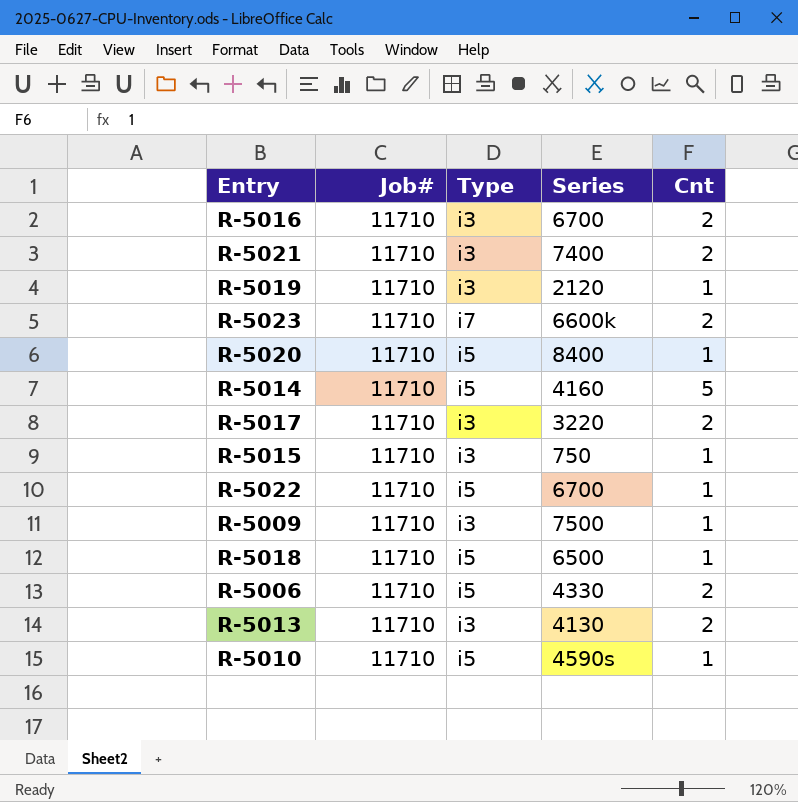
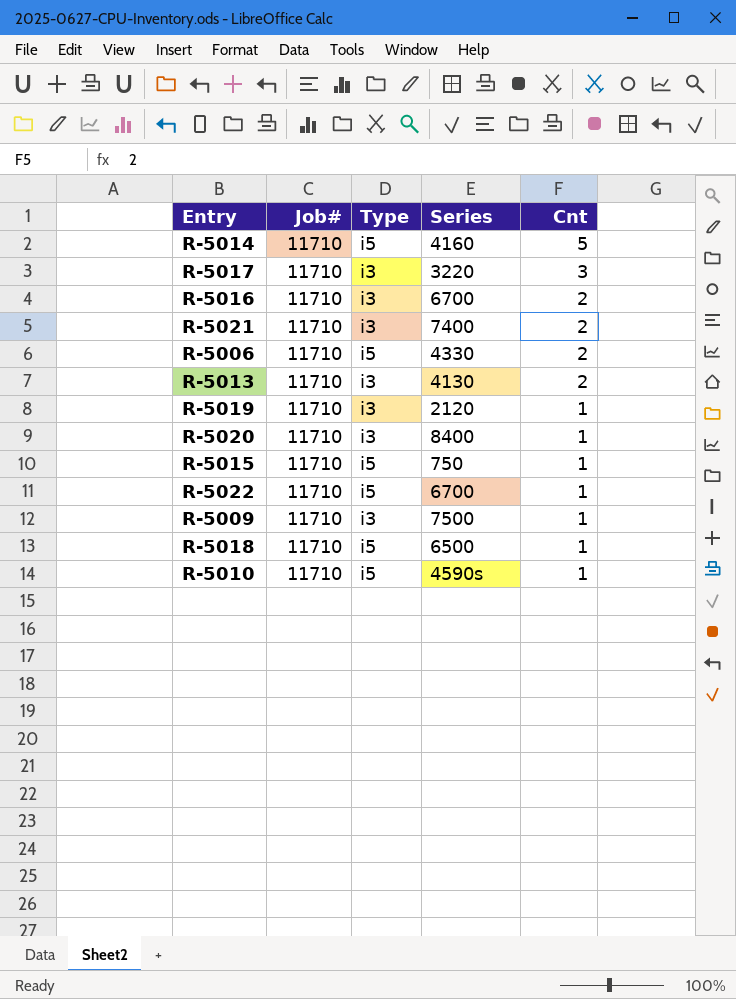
row order: none -> Cnt descending
row R-5023: 11710 | i7 | 6600k | 2 -> none
R-5017 | Cnt: 2 -> 3
R-5020 | Type: i5 -> i3
R-5015 | Type: i3 -> i5

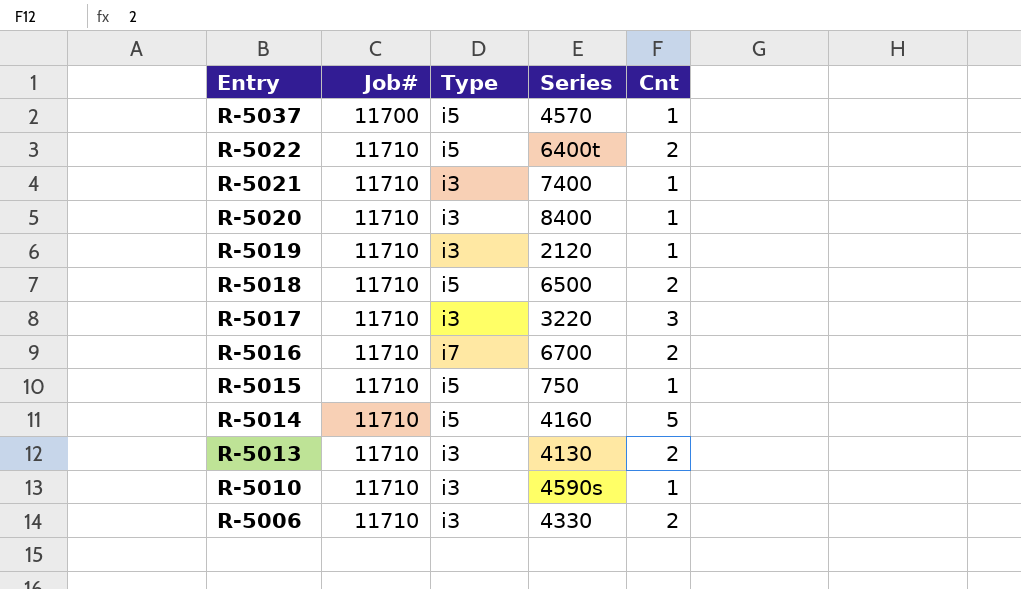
row order: Cnt descending -> Entry descending
row R-5009: 11710 | i3 | 7500 | 1 -> none
row R-5037: none -> 11700 | i5 | 4570 | 1
R-5022 | Series: 6700 -> 6400t
R-5022 | Cnt: 1 -> 2
R-5021 | Cnt: 2 -> 1
R-5018 | Cnt: 1 -> 2
R-5016 | Type: i3 -> i7
R-5010 | Type: i5 -> i3
R-5006 | Type: i5 -> i3

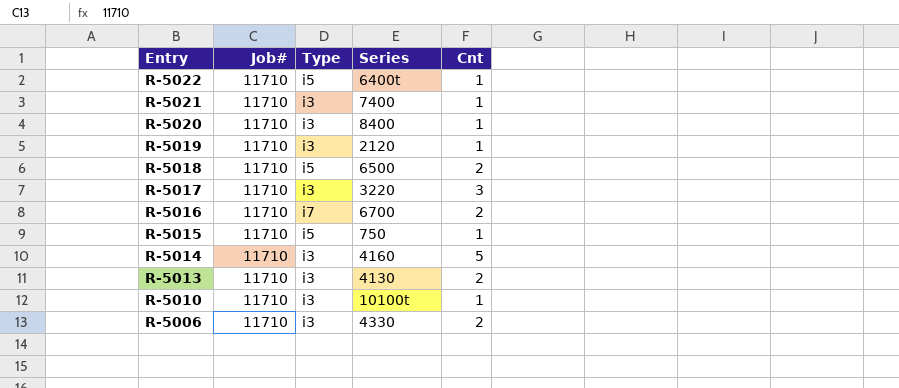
row R-5037: 11700 | i5 | 4570 | 1 -> none
R-5022 | Cnt: 2 -> 1
R-5014 | Type: i5 -> i3
R-5010 | Series: 4590s -> 10100t

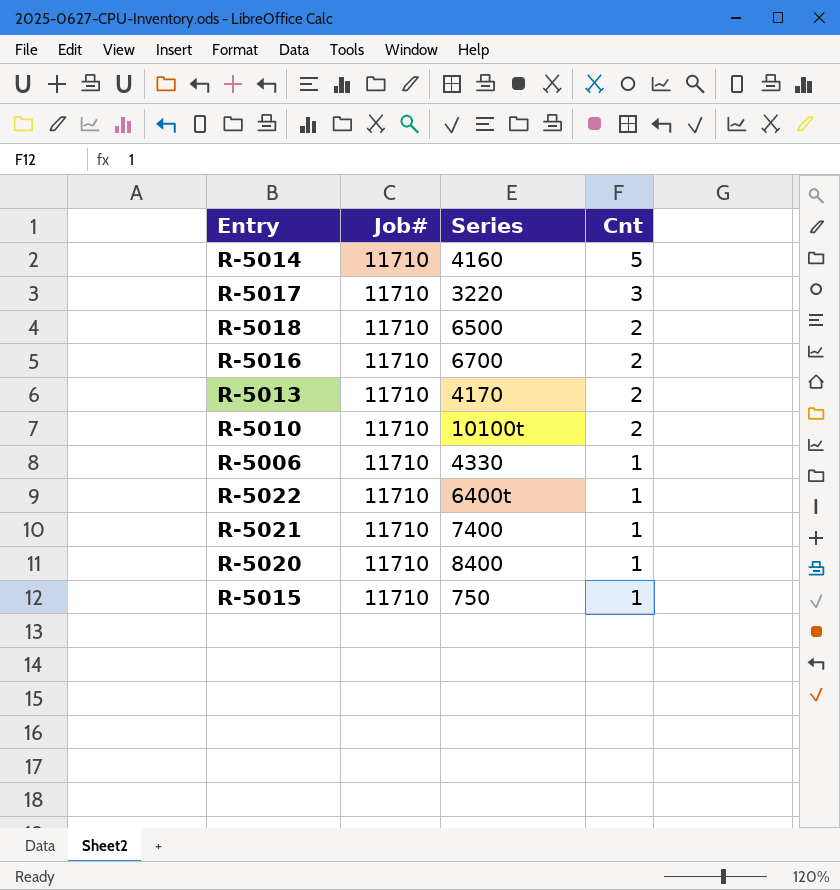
row order: Entry descending -> Cnt descending
column Type | position: 3 -> none
row R-5019: 11710 | i3 | 2120 | 1 -> none
R-5013 | Series: 4130 -> 4170
R-5010 | Cnt: 1 -> 2
R-5006 | Cnt: 2 -> 1

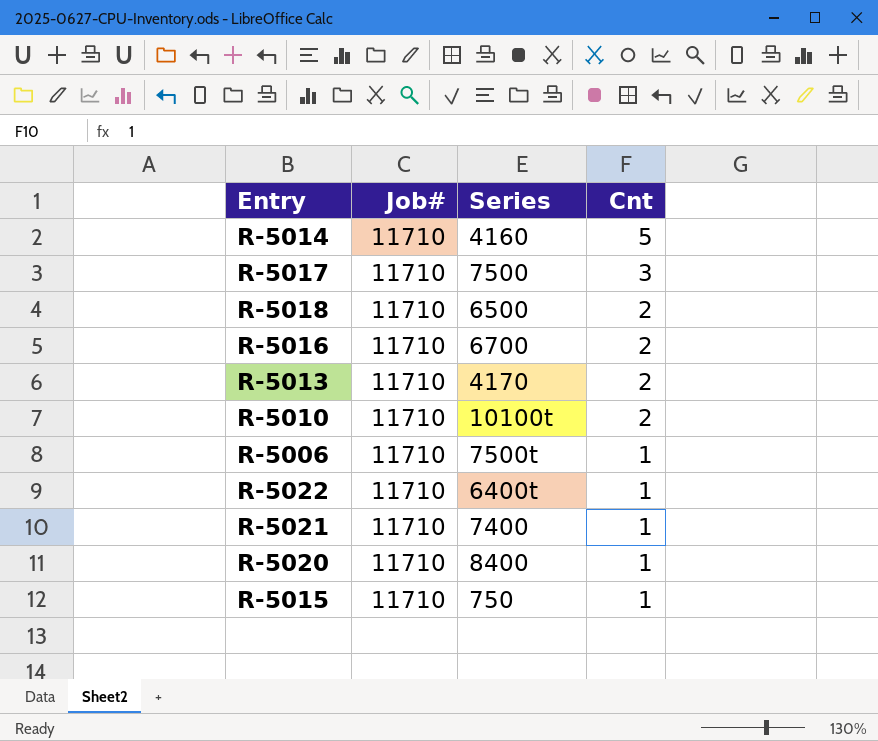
R-5017 | Series: 3220 -> 7500
R-5006 | Series: 4330 -> 7500t

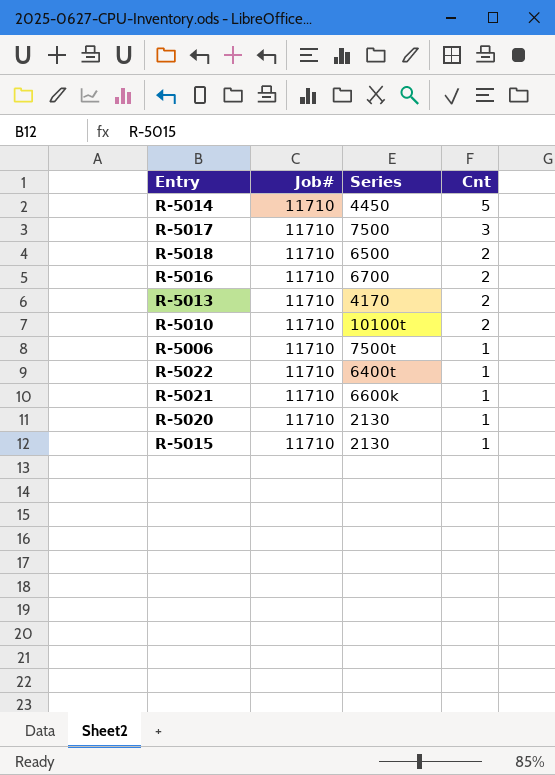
R-5014 | Series: 4160 -> 4450
R-5021 | Series: 7400 -> 6600k
R-5020 | Series: 8400 -> 2130
R-5015 | Series: 750 -> 2130

